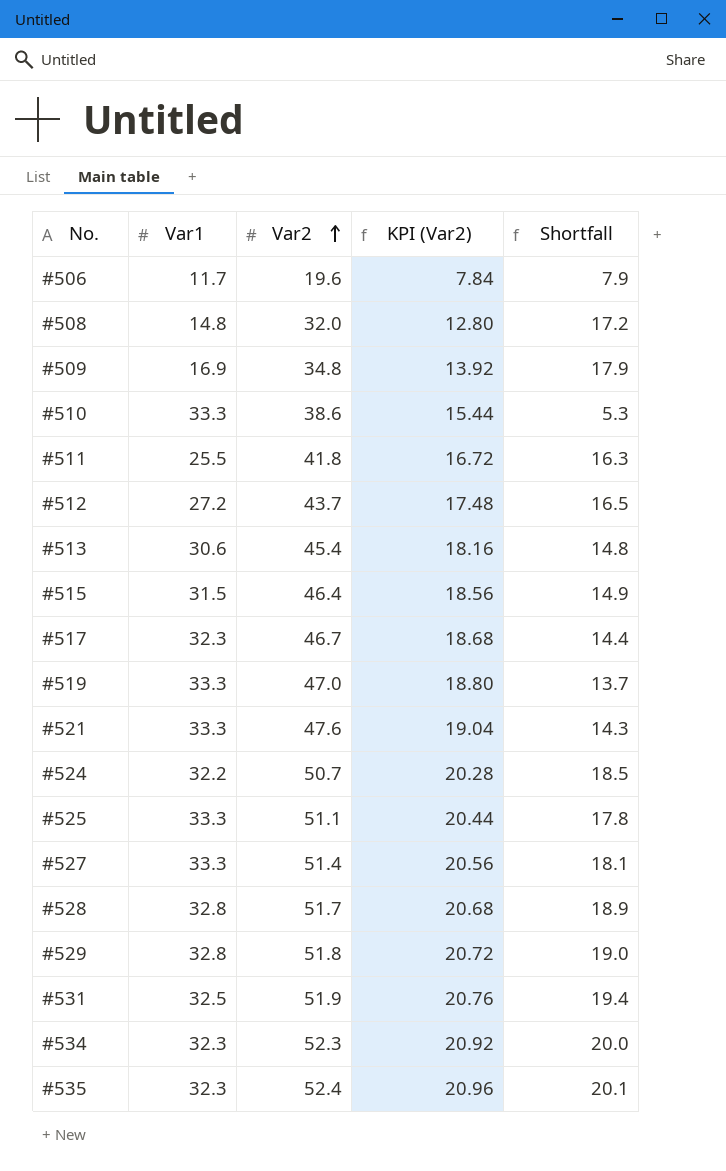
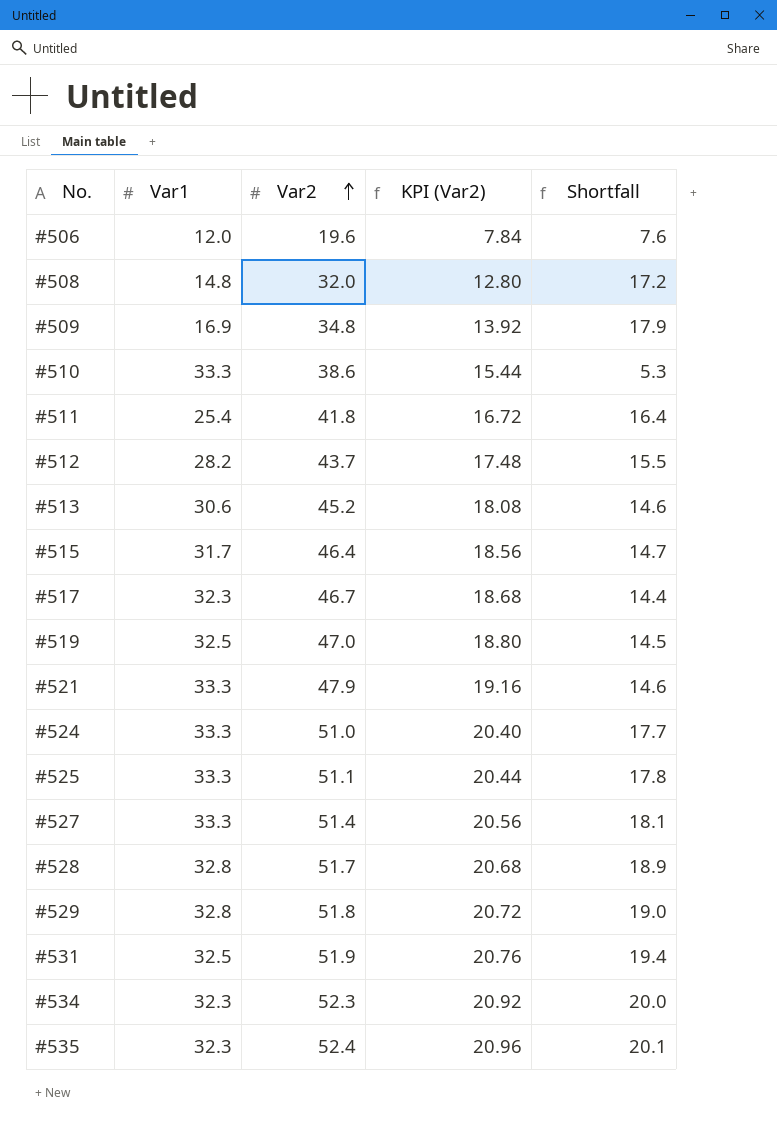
#506 | Var1: 11.7 -> 12.0
#506 | Shortfall: 7.9 -> 7.6
#511 | Var1: 25.5 -> 25.4
#511 | Shortfall: 16.3 -> 16.4
#512 | Var1: 27.2 -> 28.2
#512 | Shortfall: 16.5 -> 15.5
#513 | Var2: 45.4 -> 45.2
#513 | KPI (Var2): 18.16 -> 18.08
#513 | Shortfall: 14.8 -> 14.6
#515 | Var1: 31.5 -> 31.7
#515 | Shortfall: 14.9 -> 14.7
#519 | Var1: 33.3 -> 32.5
#519 | Shortfall: 13.7 -> 14.5
#521 | Var2: 47.6 -> 47.9
#521 | KPI (Var2): 19.04 -> 19.16
#521 | Shortfall: 14.3 -> 14.6
#524 | Var1: 32.2 -> 33.3
#524 | Var2: 50.7 -> 51.0
#524 | KPI (Var2): 20.28 -> 20.40
#524 | Shortfall: 18.5 -> 17.7

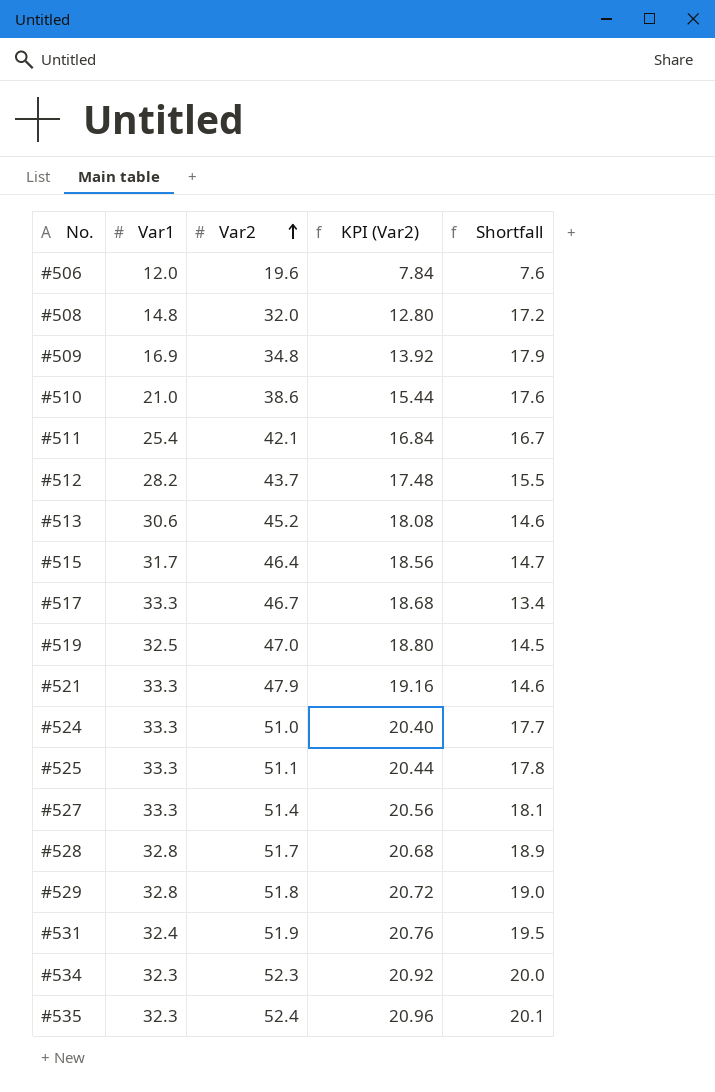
#510 | Var1: 33.3 -> 21.0
#510 | Shortfall: 5.3 -> 17.6
#511 | Var2: 41.8 -> 42.1
#511 | KPI (Var2): 16.72 -> 16.84
#511 | Shortfall: 16.4 -> 16.7
#517 | Var1: 32.3 -> 33.3
#517 | Shortfall: 14.4 -> 13.4
#531 | Var1: 32.5 -> 32.4
#531 | Shortfall: 19.4 -> 19.5

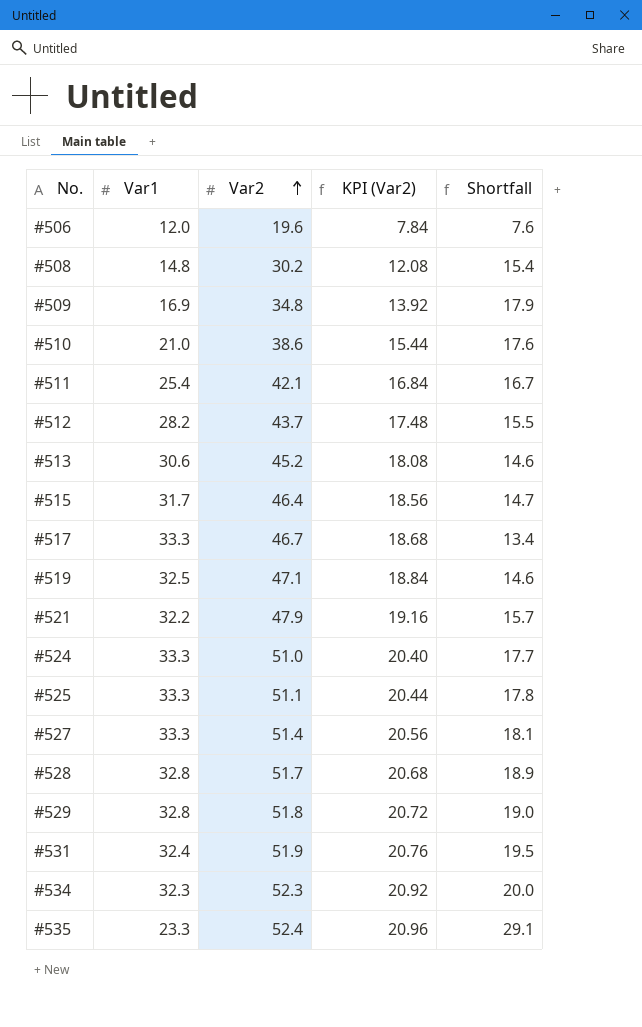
#508 | Var2: 32.0 -> 30.2
#508 | KPI (Var2): 12.80 -> 12.08
#508 | Shortfall: 17.2 -> 15.4
#519 | Var2: 47.0 -> 47.1
#519 | KPI (Var2): 18.80 -> 18.84
#519 | Shortfall: 14.5 -> 14.6
#521 | Var1: 33.3 -> 32.2
#521 | Shortfall: 14.6 -> 15.7
#535 | Var1: 32.3 -> 23.3
#535 | Shortfall: 20.1 -> 29.1

